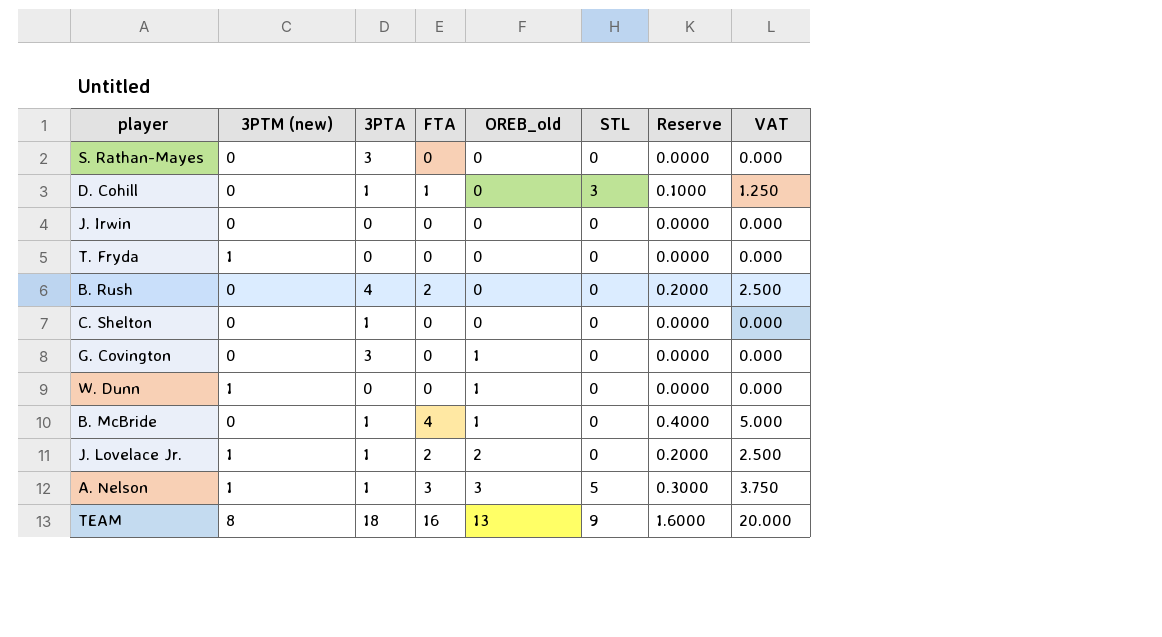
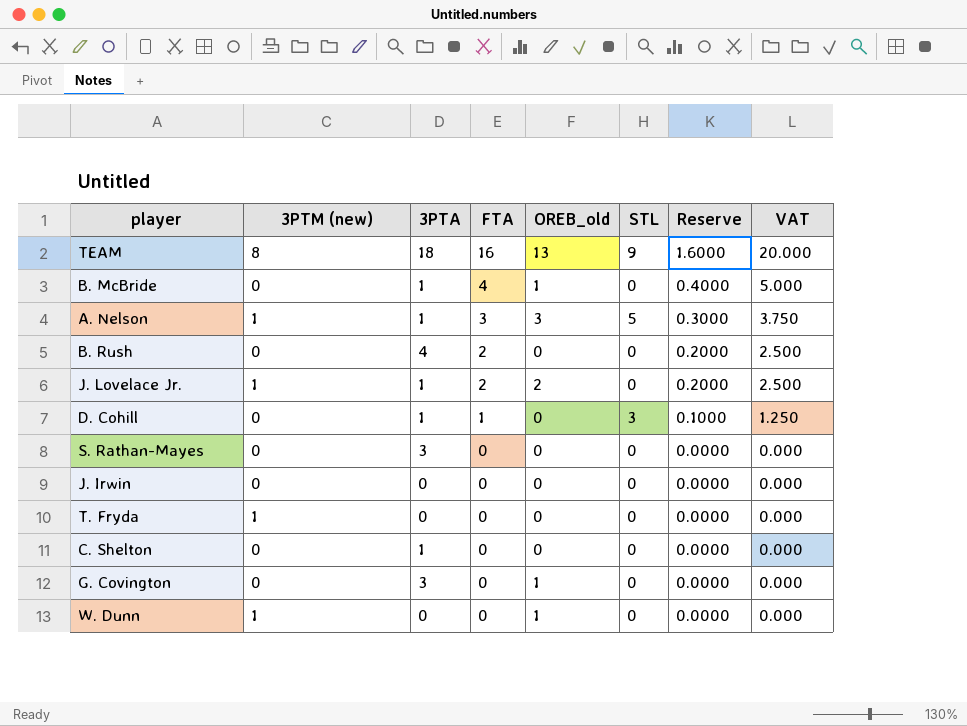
row order: OREB_old ascending -> FTA descending

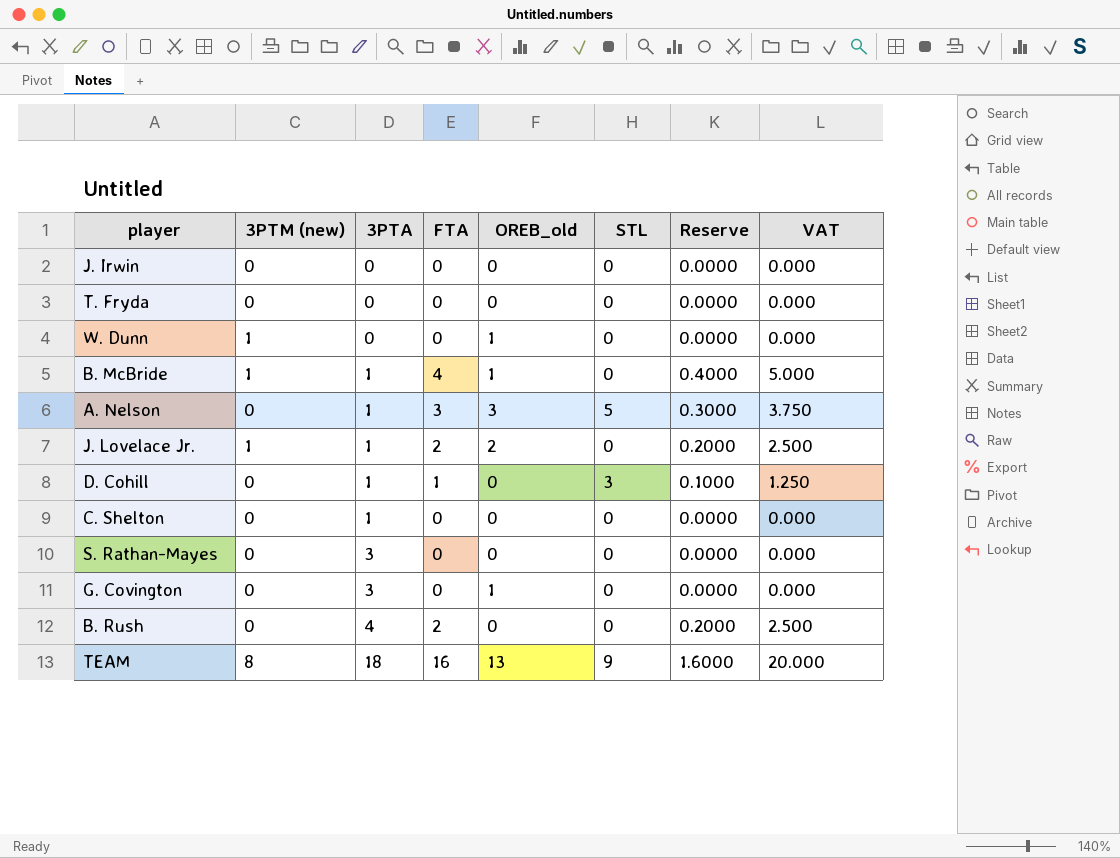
row order: FTA descending -> 3PTA ascending
T. Fryda | 3PTM (new): 1 -> 0
B. McBride | 3PTM (new): 0 -> 1
A. Nelson | 3PTM (new): 1 -> 0

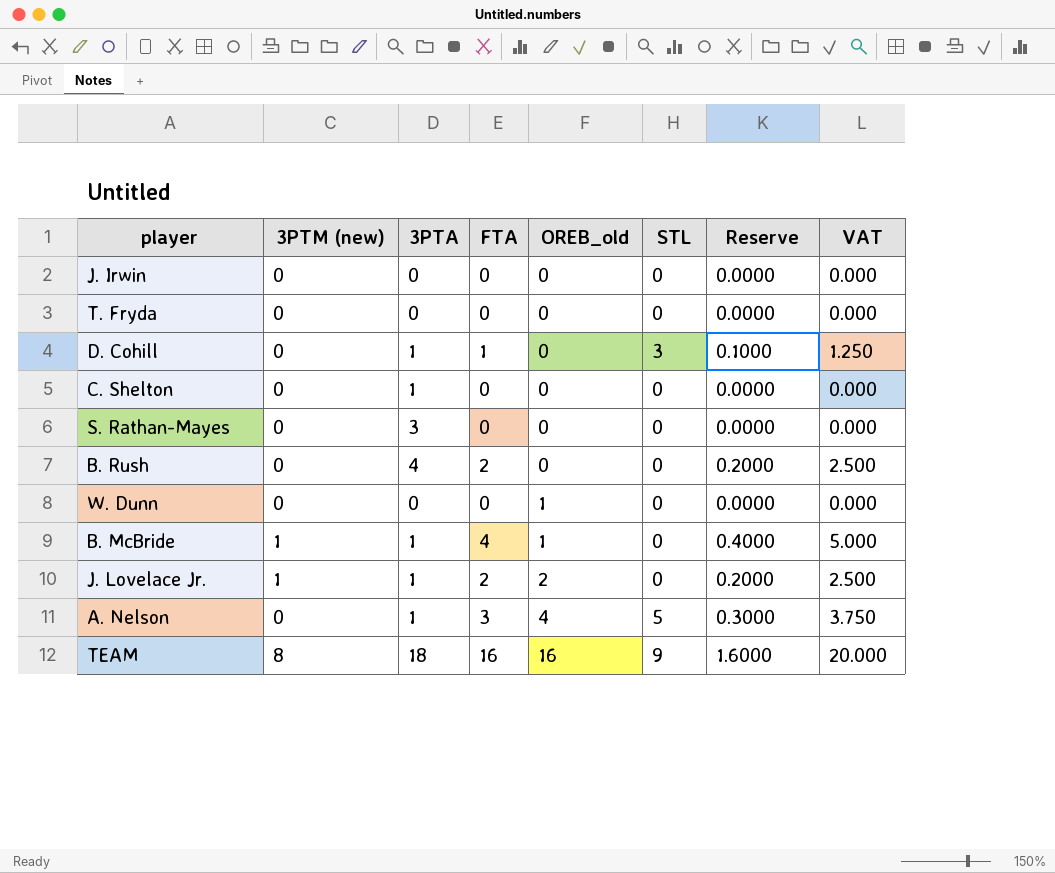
row order: 3PTA ascending -> OREB_old ascending
row G. Covington: 0 | 3 | 0 | 1 | 0 | 0.0000 | 0.000 -> none
W. Dunn | 3PTM (new): 1 -> 0
A. Nelson | OREB_old: 3 -> 4
TEAM | OREB_old: 13 -> 16

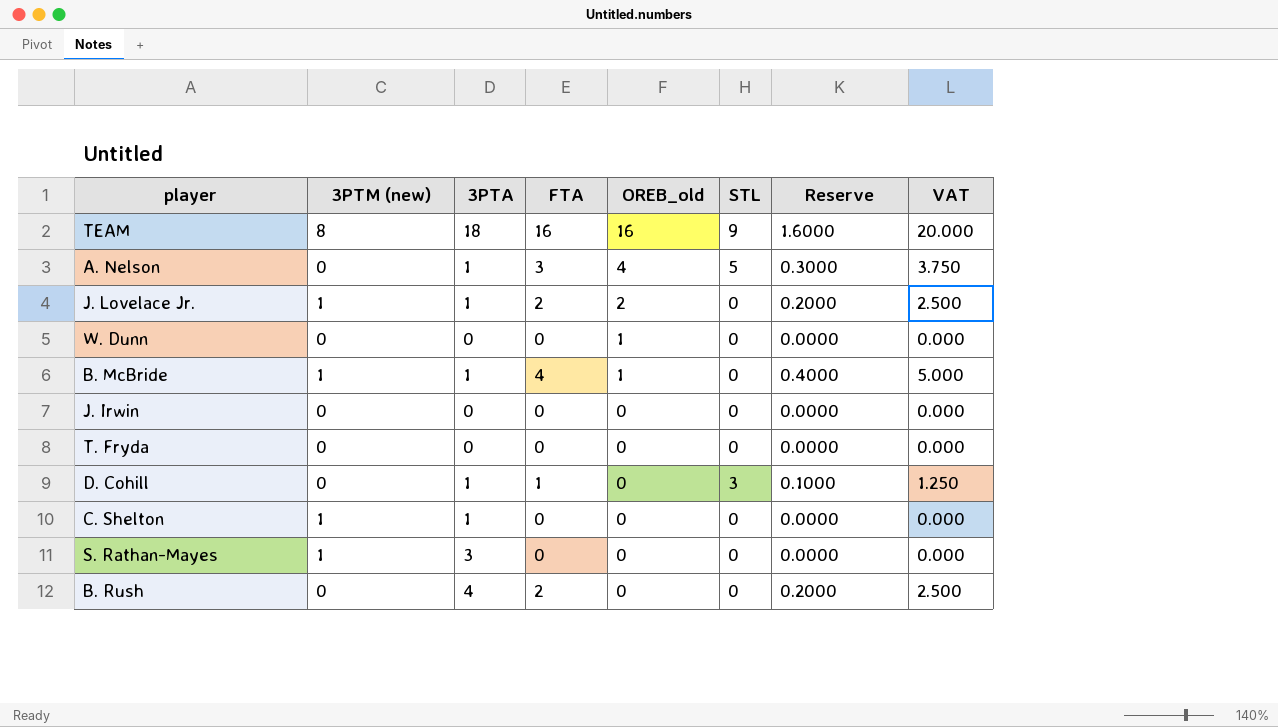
row order: OREB_old ascending -> OREB_old descending
C. Shelton | 3PTM (new): 0 -> 1
S. Rathan-Mayes | 3PTM (new): 0 -> 1

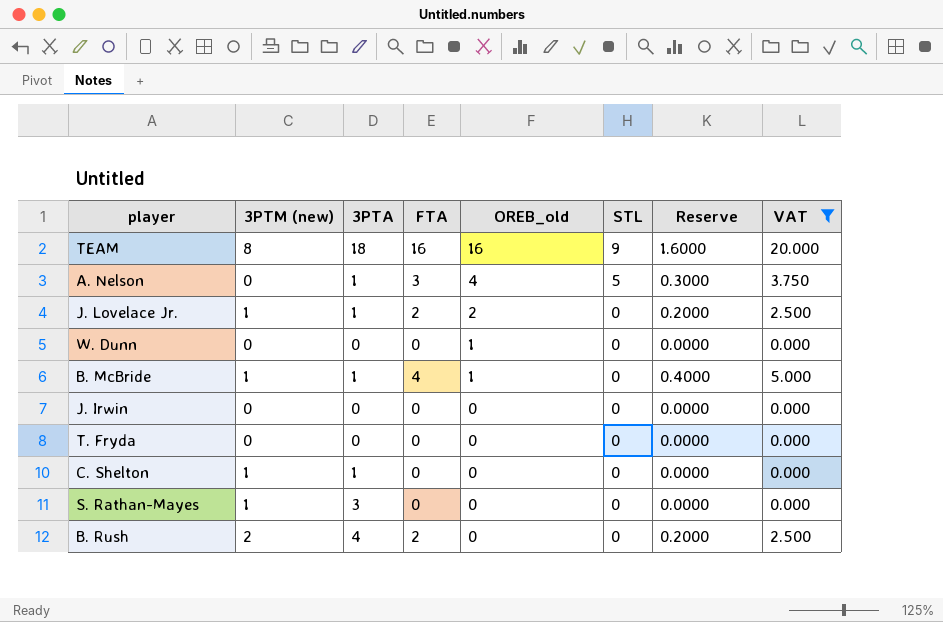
filter: none -> VAT != 1.250
B. Rush | 3PTM (new): 0 -> 2

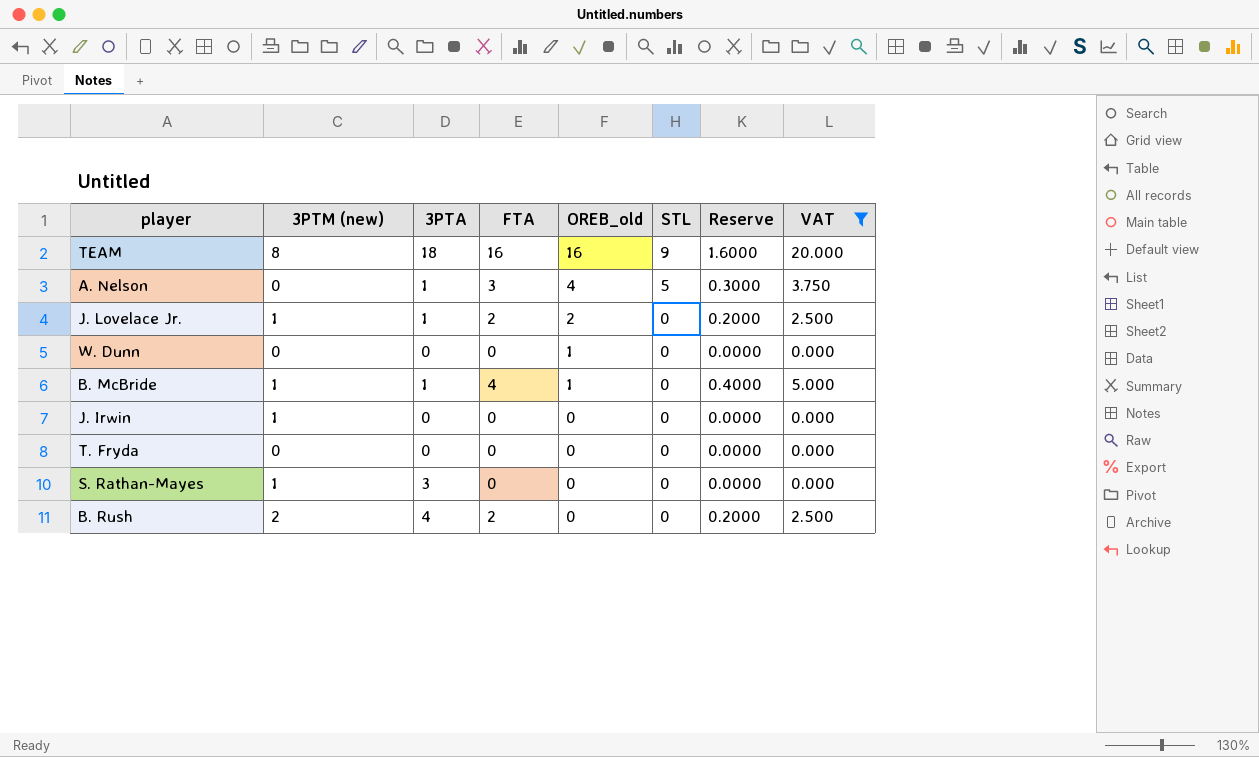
row C. Shelton: 1 | 1 | 0 | 0 | 0 | 0.0000 | 0.000 -> none
J. Irwin | 3PTM (new): 0 -> 1

